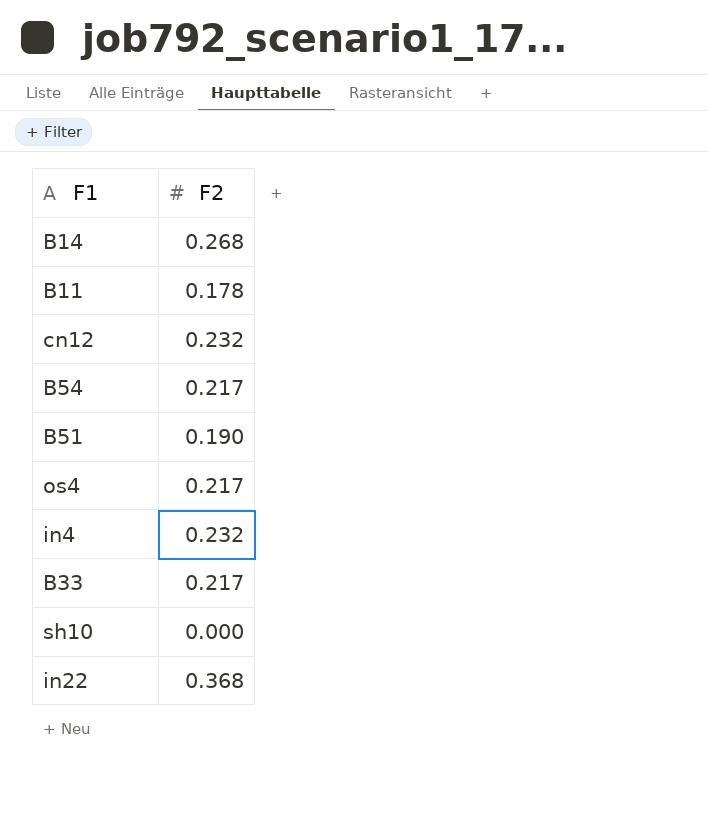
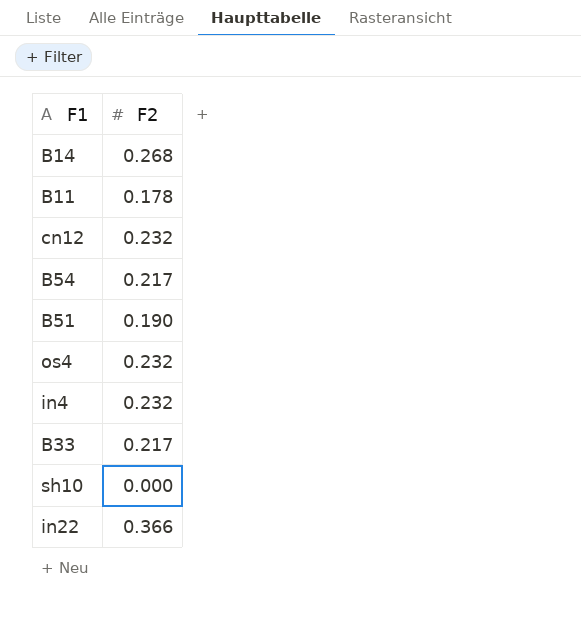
os4 | F2: 0.217 -> 0.232
in22 | F2: 0.368 -> 0.366

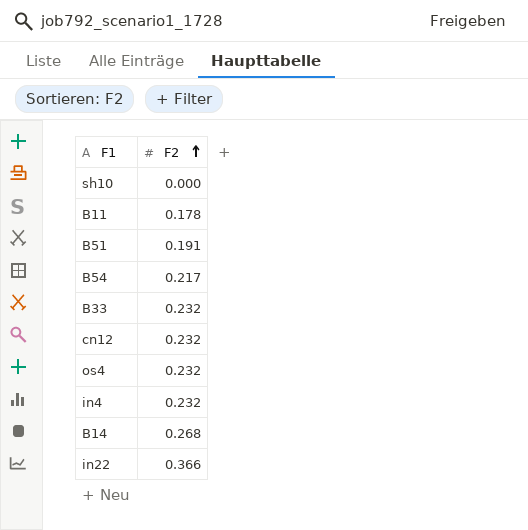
row order: none -> F2 ascending
B51 | F2: 0.190 -> 0.191
B33 | F2: 0.217 -> 0.232

